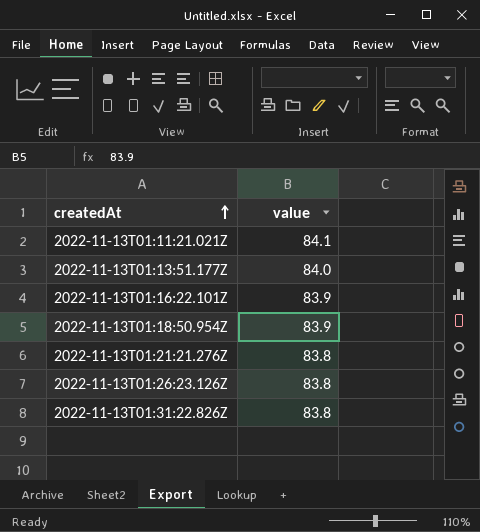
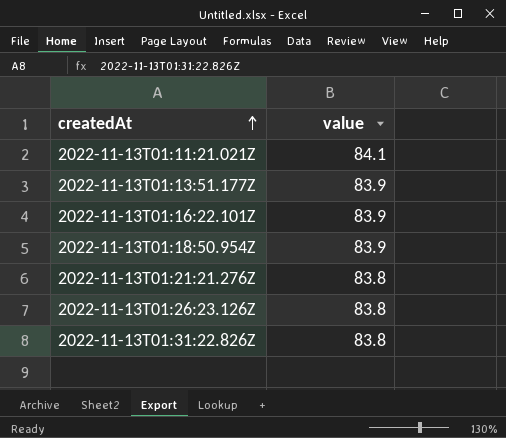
2022-11-13T01:13:51.177Z | value: 84.0 -> 83.9

